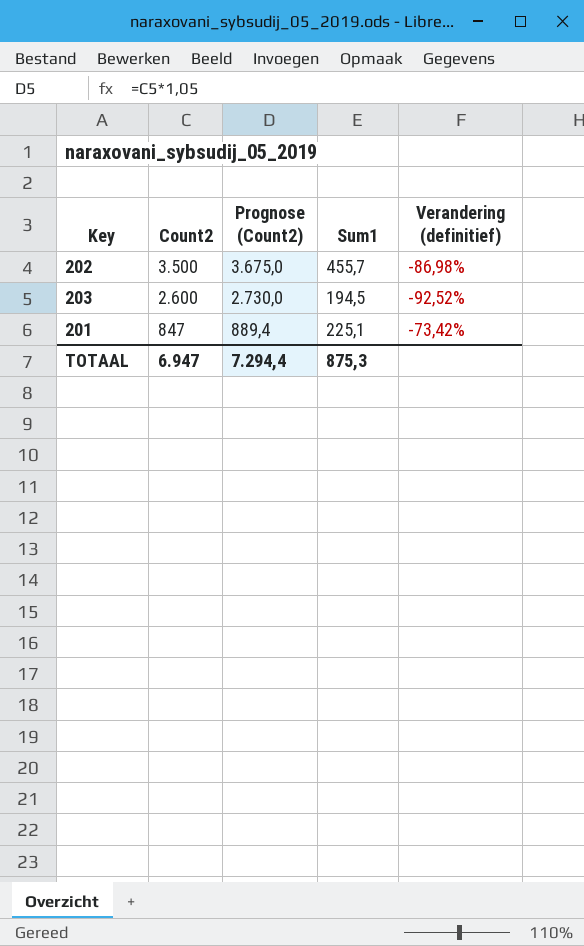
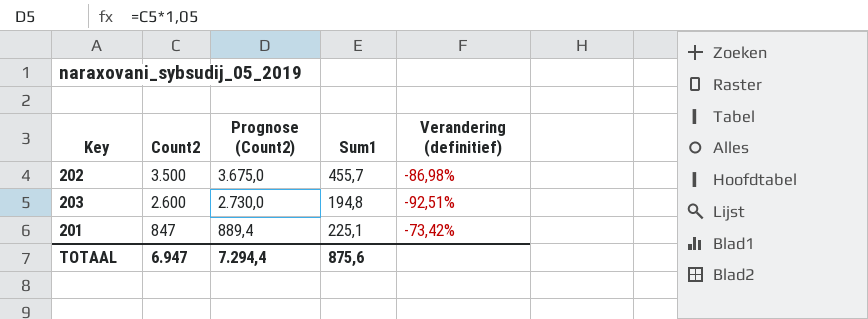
203 | Sum1: 194,5 -> 194,8
203 | Verandering (definitief): -92,52% -> -92,51%
TOTAAL | Sum1: 875,3 -> 875,6

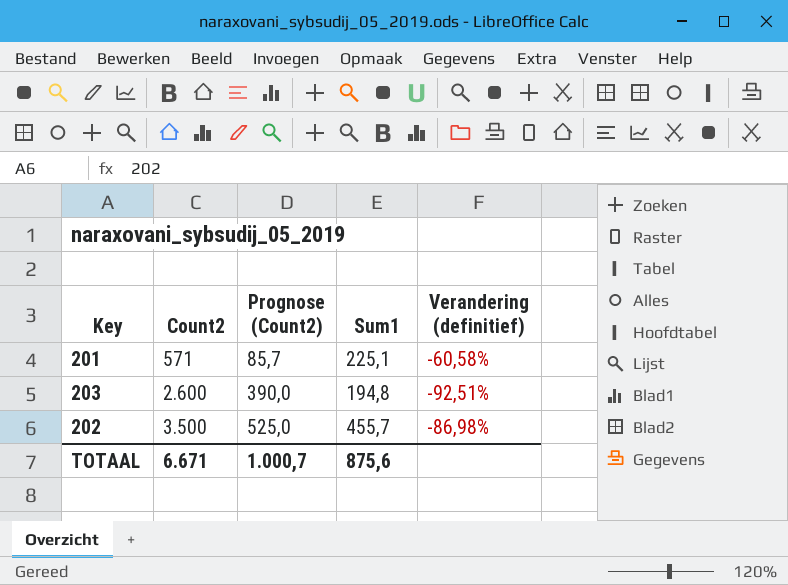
row order: Count2 descending -> Count2 ascending
column Prognose (Count2) | formula: [Count2] * 1,05 -> [Count2] * 0,15
201 | Count2: 847 -> 571
201 | Verandering (definitief): -73,42% -> -60,58%
TOTAAL | Count2: 6.947 -> 6.671
TOTAAL | Prognose (Count2): 7.294,4 -> 1.000,7

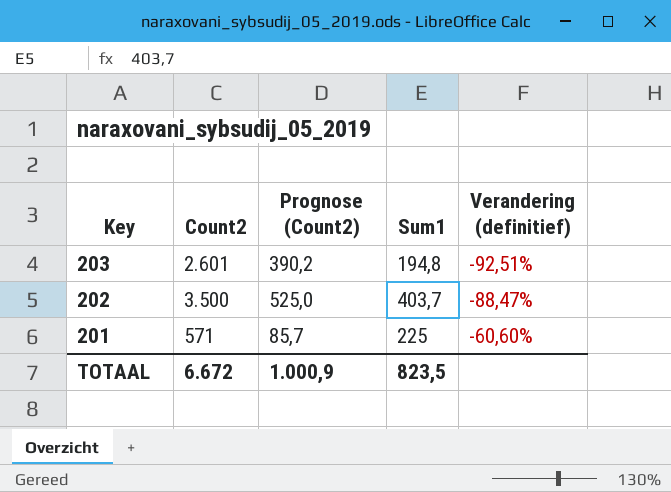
row order: Count2 ascending -> Key descending
203 | Count2: 2.600 -> 2.601
203 | Prognose (Count2): 390,0 -> 390,2
202 | Sum1: 455,7 -> 403,7
202 | Verandering (definitief): -86,98% -> -88,47%
201 | Sum1: 225,1 -> 225
201 | Verandering (definitief): -60,58% -> -60,60%
TOTAAL | Count2: 6.671 -> 6.672
TOTAAL | Prognose (Count2): 1.000,7 -> 1.000,9
TOTAAL | Sum1: 875,6 -> 823,5

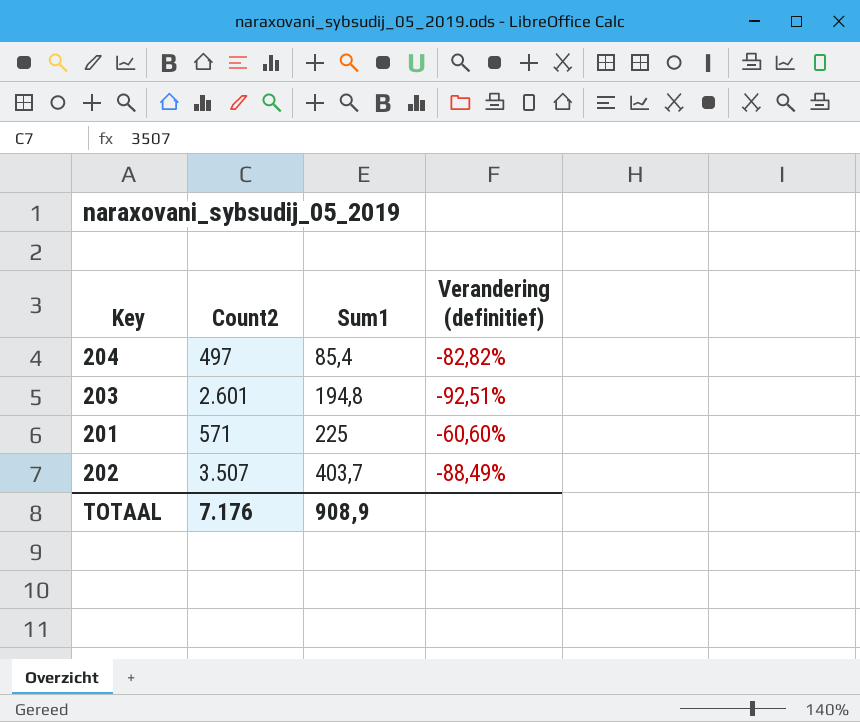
row order: Key descending -> Sum1 ascending
column Prognose (Count2) | formula: [Count2] * 0,15 -> none
row 204: none -> 497 | 85,4 | -82,82%
202 | Count2: 3.500 -> 3.507
202 | Verandering (definitief): -88,47% -> -88,49%
TOTAAL | Count2: 6.672 -> 7.176
TOTAAL | Sum1: 823,5 -> 908,9

